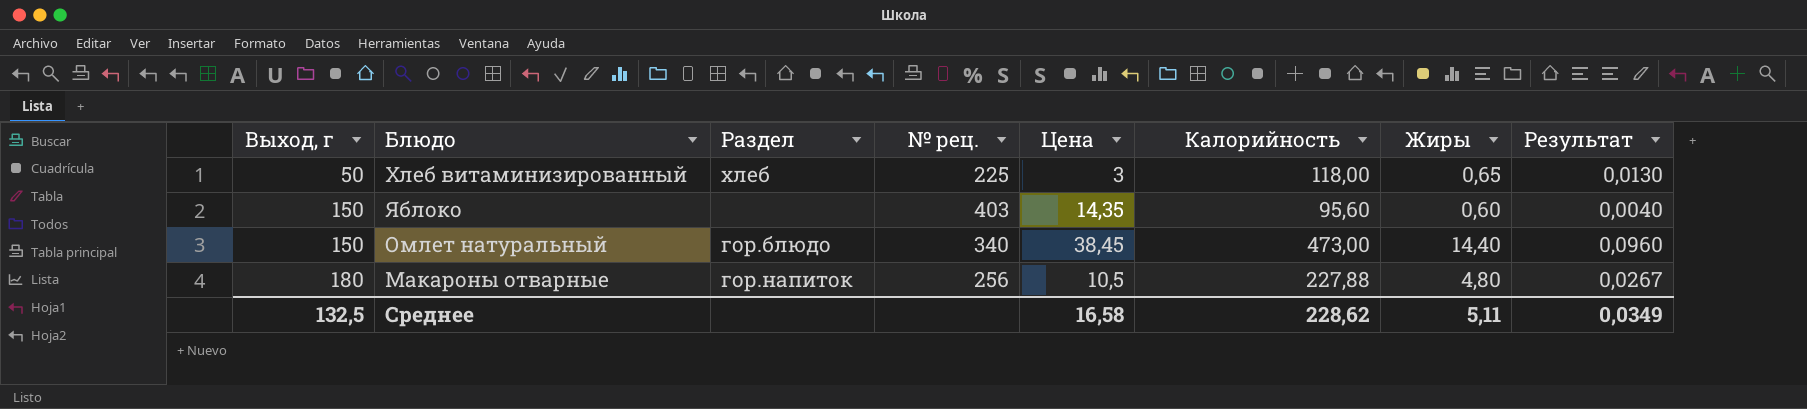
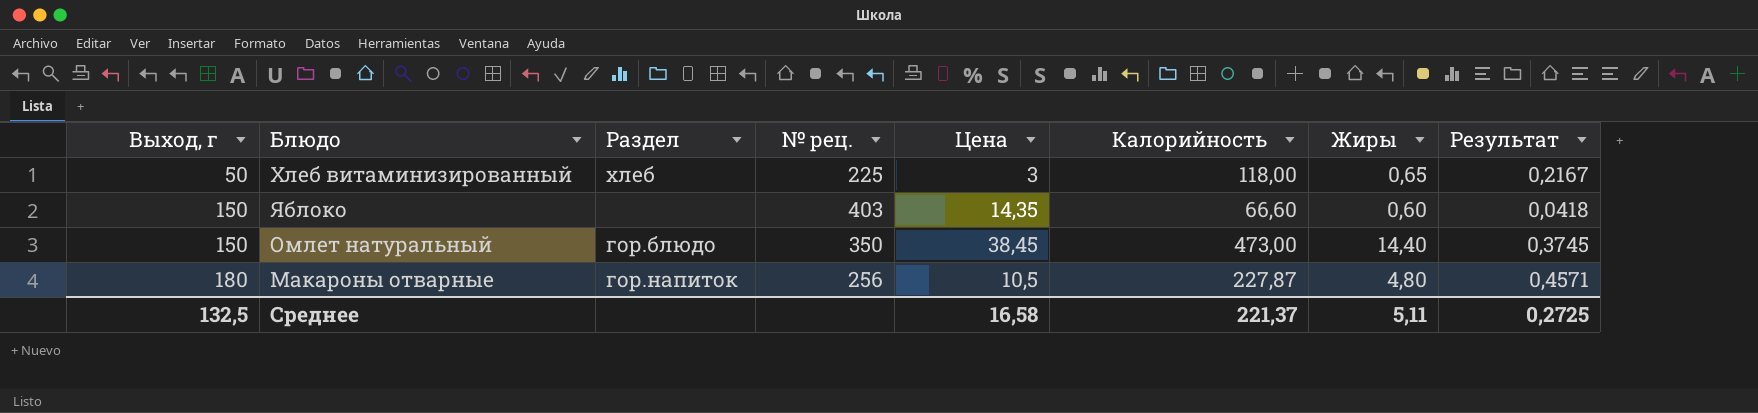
column Результат | formula: [Жиры] / [Выход, г] -> [Жиры] / [Цена]
Яблоко | Калорийность: 95,60 -> 66,60
Омлет натуральный | № рец.: 340 -> 350
Макароны отварные | Калорийность: 227,88 -> 227,87
Среднее | Калорийность: 228,62 -> 221,37
Среднее | Результат: 0,0349 -> 0,2725

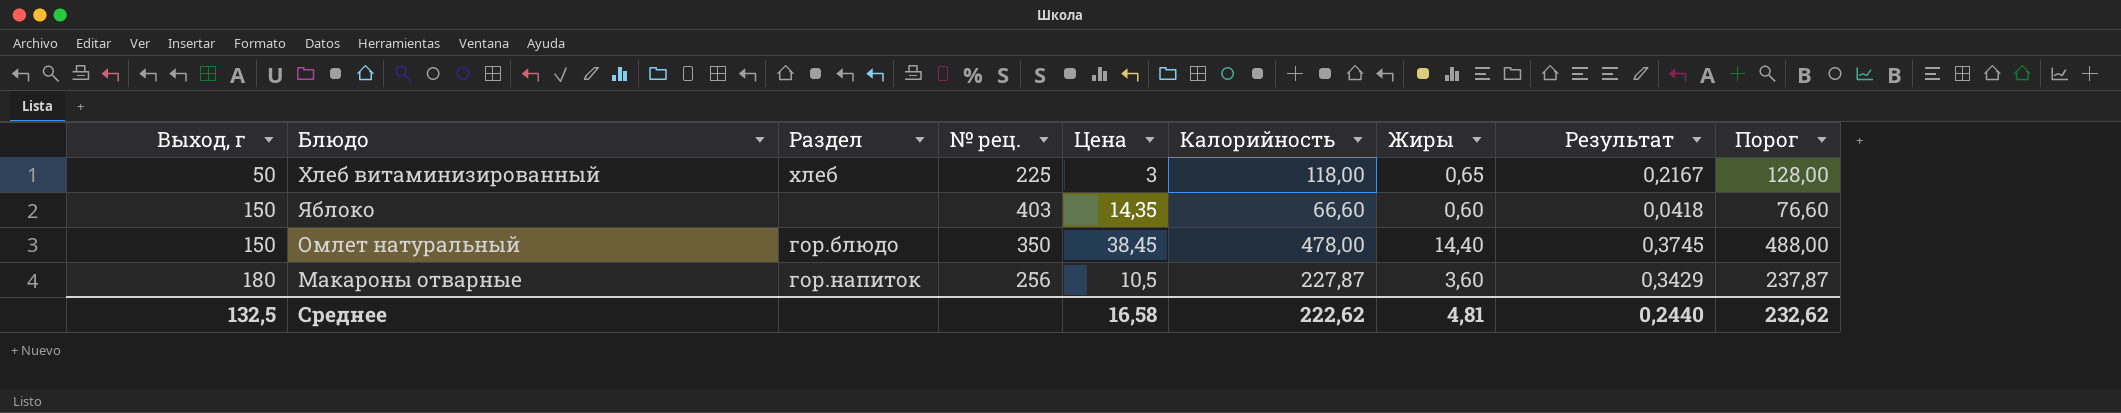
column Порог | formula: none -> [Калорийность] + 10
Омлет натуральный | Калорийность: 473,00 -> 478,00
Макароны отварные | Жиры: 4,80 -> 3,60
Макароны отварные | Результат: 0,4571 -> 0,3429
Среднее | Калорийность: 221,37 -> 222,62
Среднее | Жиры: 5,11 -> 4,81
Среднее | Результат: 0,2725 -> 0,2440

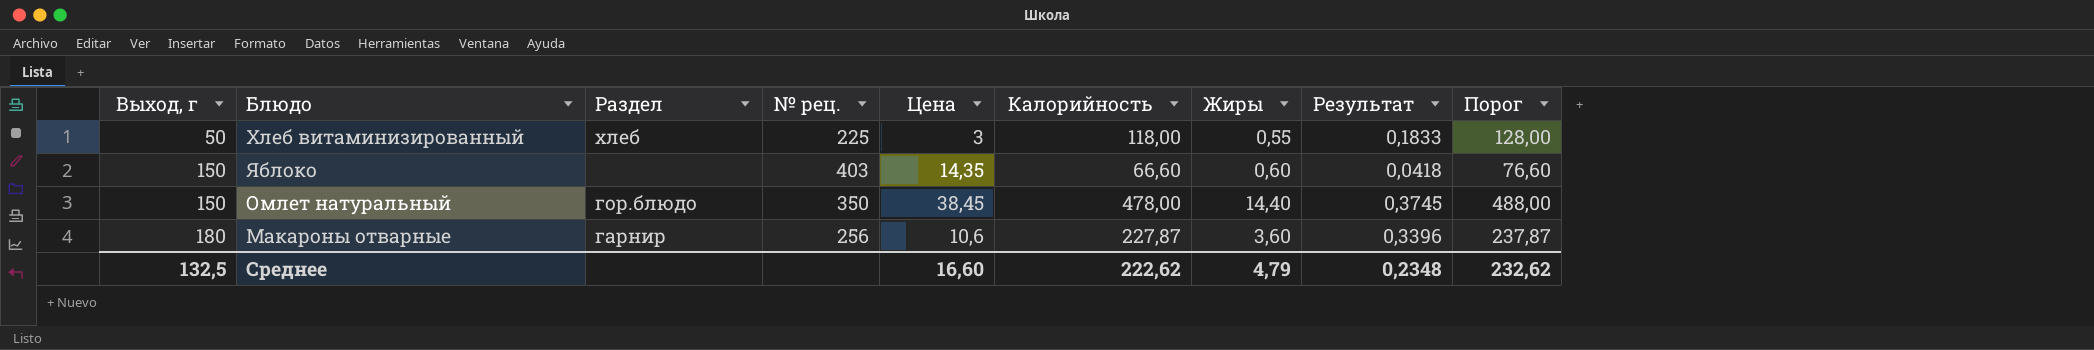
Хлеб витаминизированный | Жиры: 0,65 -> 0,55
Хлеб витаминизированный | Результат: 0,2167 -> 0,1833
Макароны отварные | Раздел: гор.напиток -> гарнир
Макароны отварные | Цена: 10,5 -> 10,6
Макароны отварные | Результат: 0,3429 -> 0,3396
Среднее | Цена: 16,58 -> 16,60
Среднее | Жиры: 4,81 -> 4,79
Среднее | Результат: 0,2440 -> 0,2348

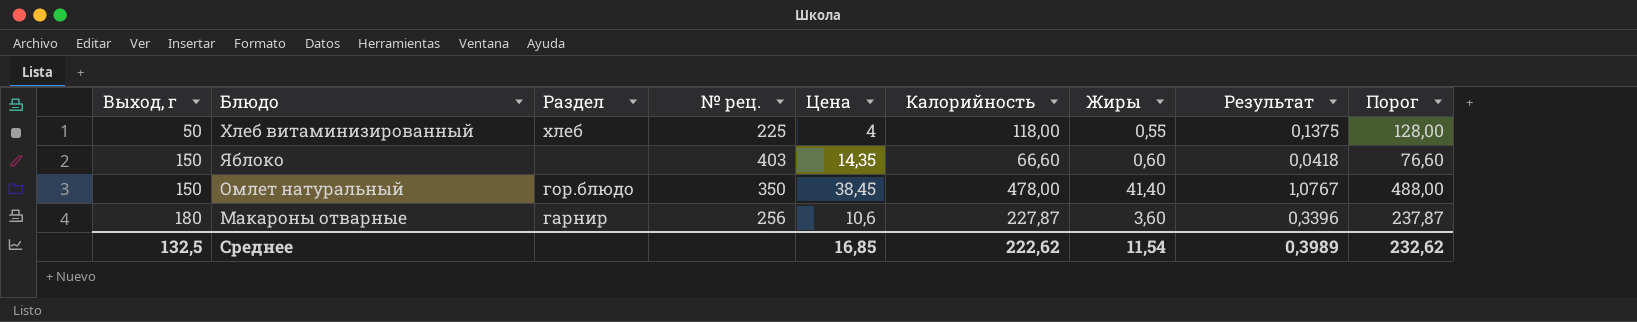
Хлеб витаминизированный | Цена: 3 -> 4
Хлеб витаминизированный | Результат: 0,1833 -> 0,1375
Омлет натуральный | Жиры: 14,40 -> 41,40
Омлет натуральный | Результат: 0,3745 -> 1,0767
Среднее | Цена: 16,60 -> 16,85
Среднее | Жиры: 4,79 -> 11,54
Среднее | Результат: 0,2348 -> 0,3989

